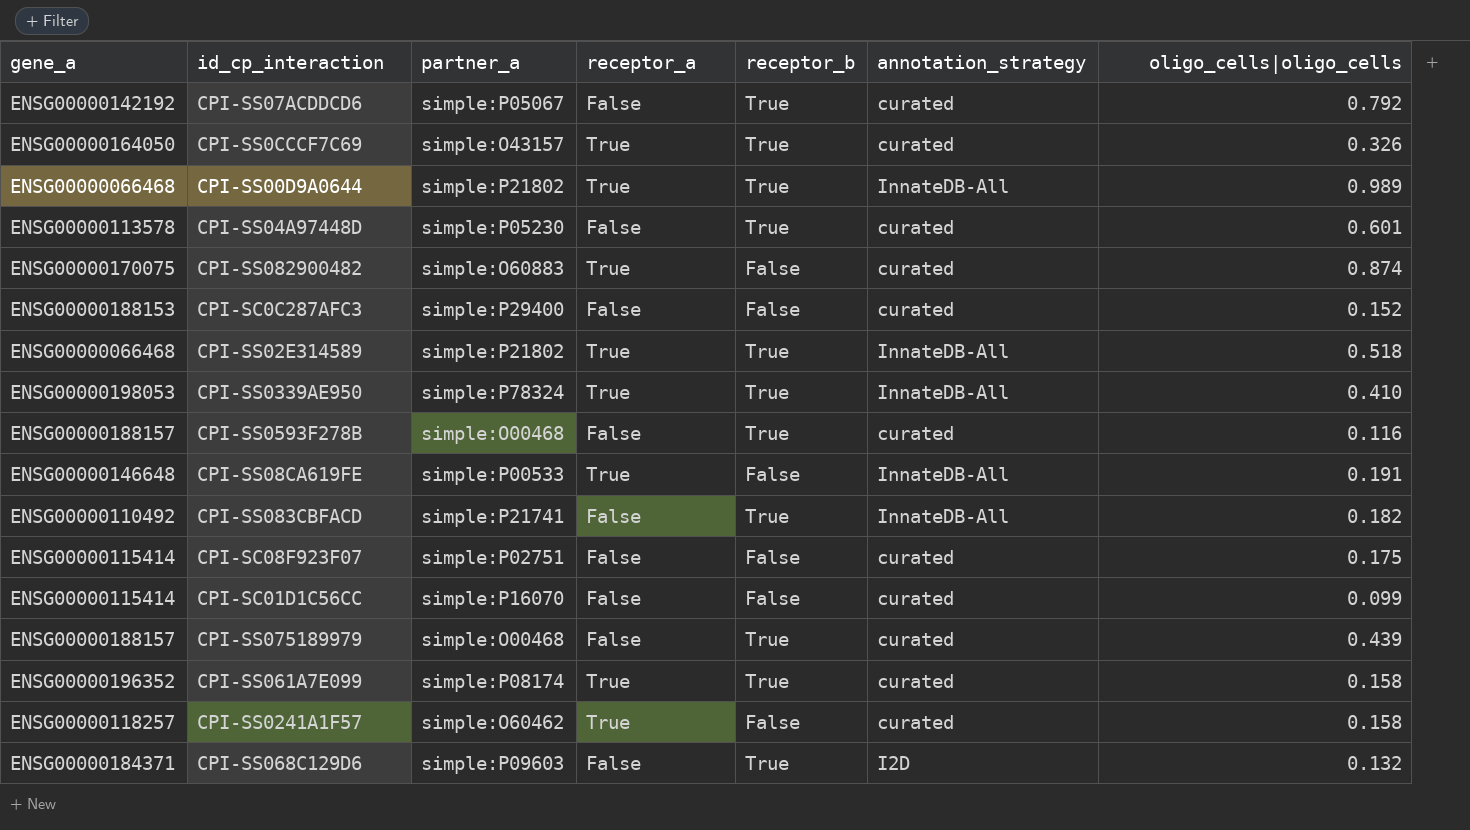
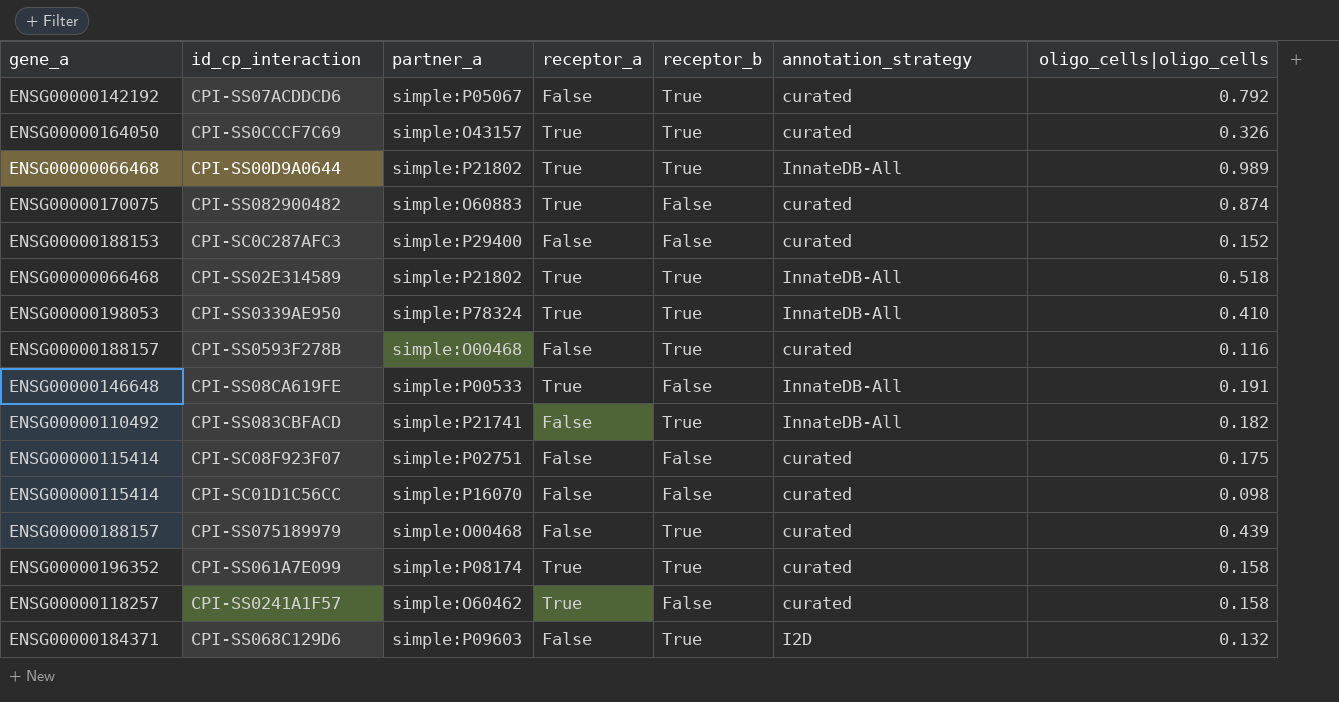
row CPI-SS04A97448D: ENSG00000113578 | simple:P05230 | False | True | curated | 0.601 -> none
CPI-SC01D1C56CC | oligo_cells|oligo_cells: 0.099 -> 0.098

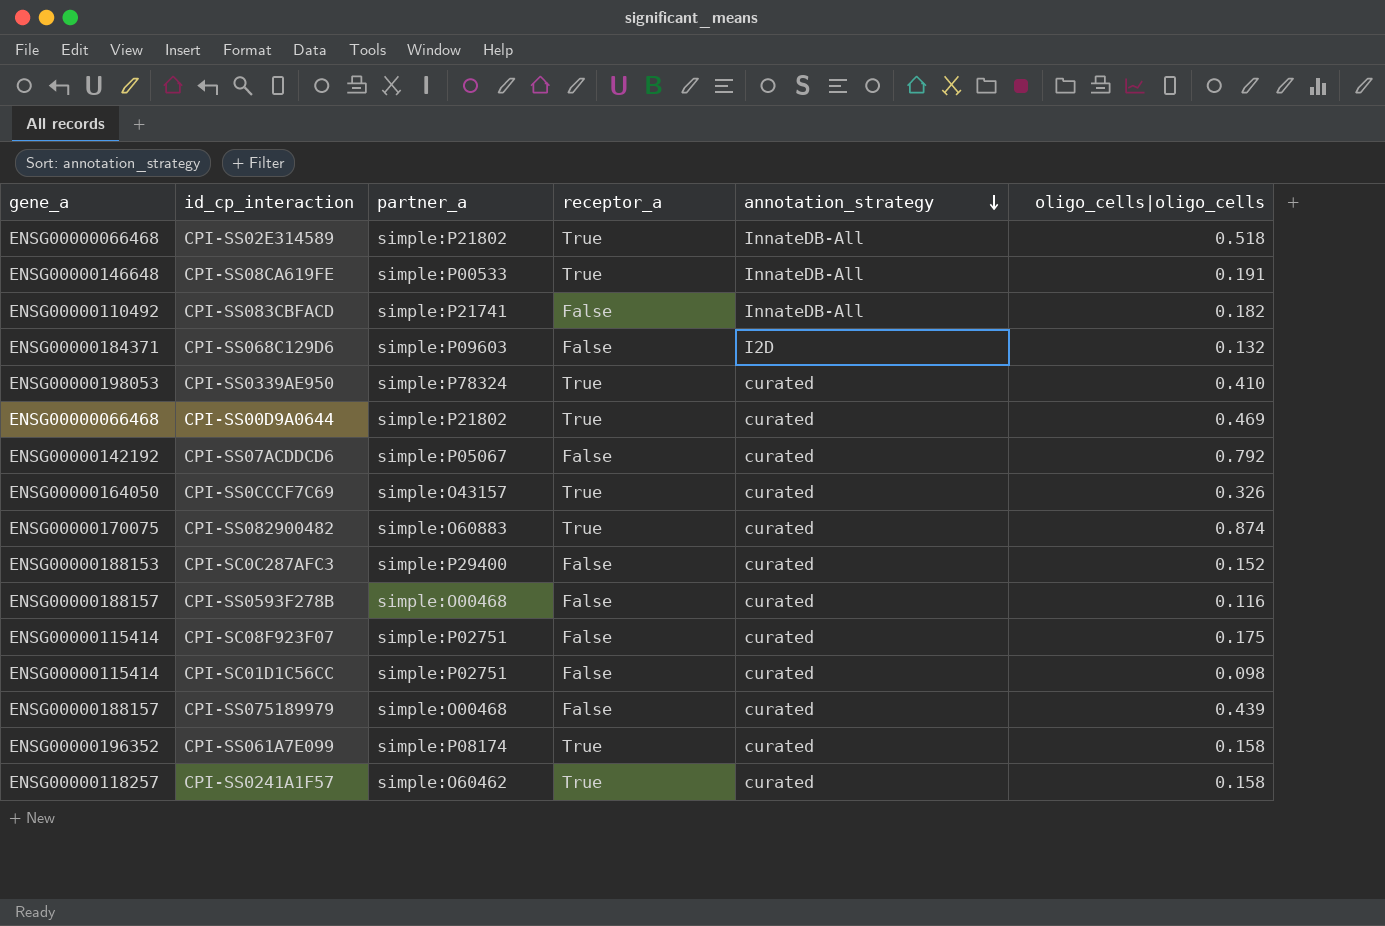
row order: none -> annotation_strategy descending
column receptor_b | position: 5 -> none
CPI-SS0339AE950 | annotation_strategy: InnateDB-All -> curated
CPI-SS00D9A0644 | annotation_strategy: InnateDB-All -> curated
CPI-SS00D9A0644 | oligo_cells|oligo_cells: 0.989 -> 0.469
CPI-SC01D1C56CC | partner_a: simple:P16070 -> simple:P02751

